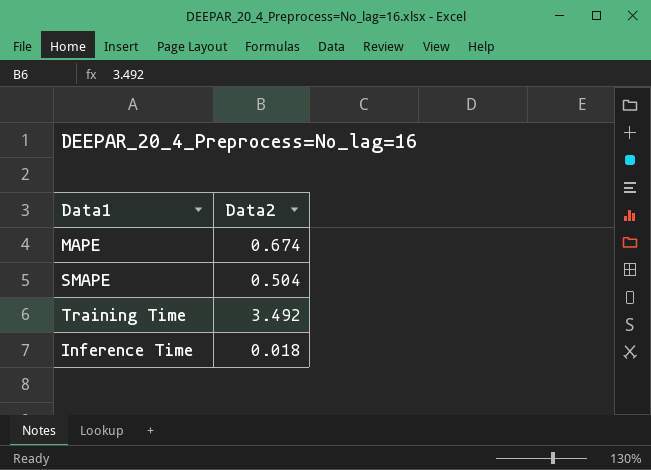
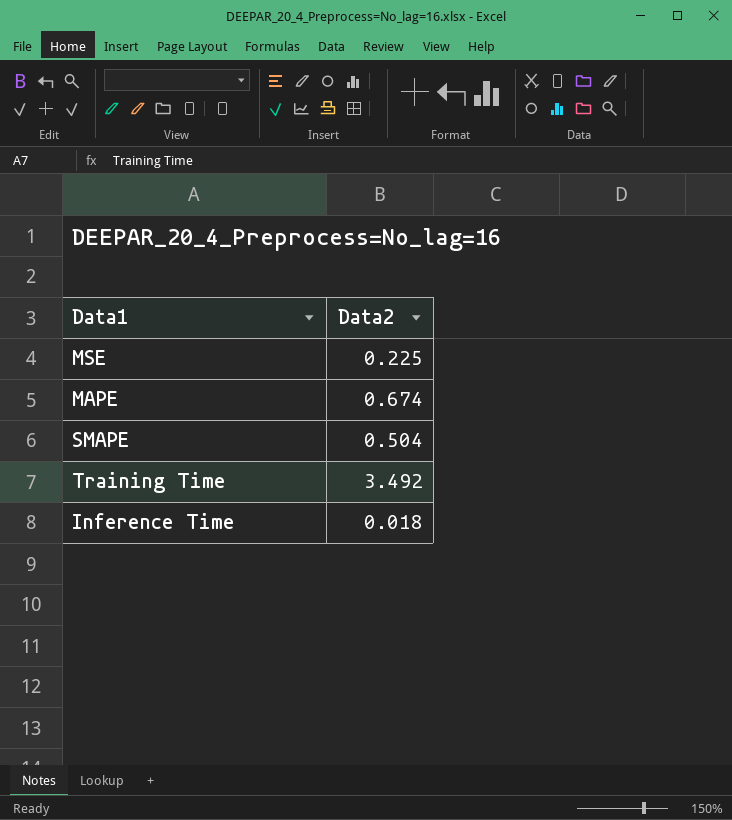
row MSE: none -> 0.225

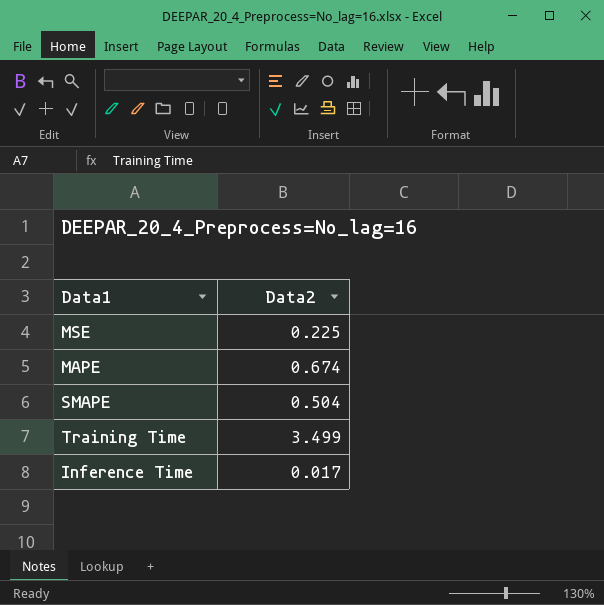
Training Time | Data2: 3.492 -> 3.499
Inference Time | Data2: 0.018 -> 0.017

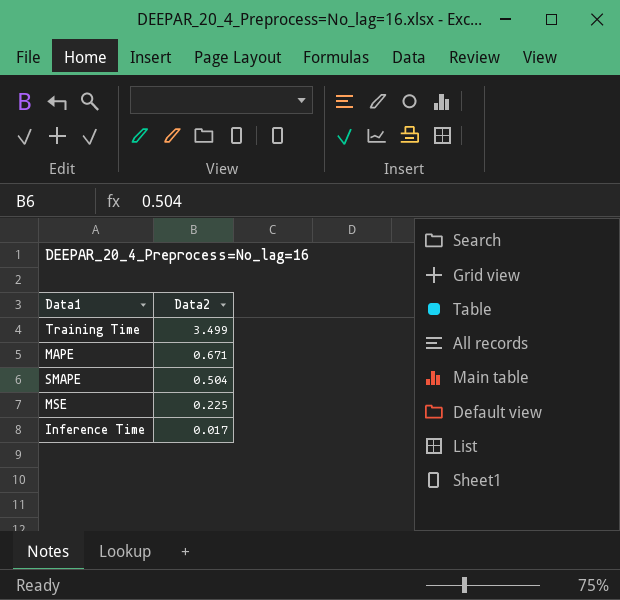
row order: none -> Data2 descending
MAPE | Data2: 0.674 -> 0.671

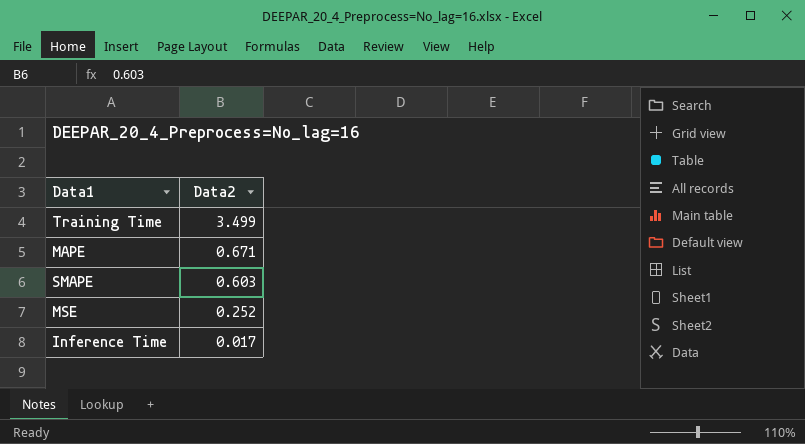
SMAPE | Data2: 0.504 -> 0.603
MSE | Data2: 0.225 -> 0.252

